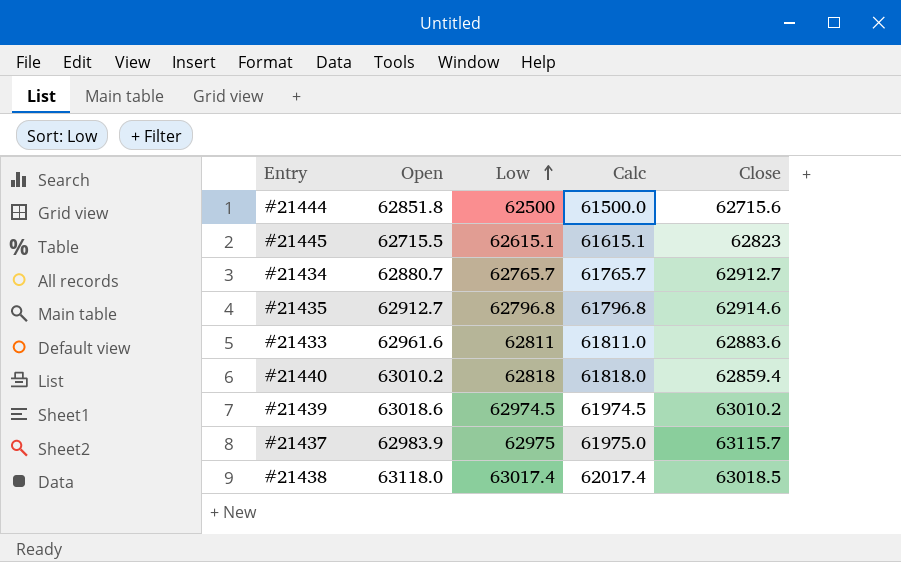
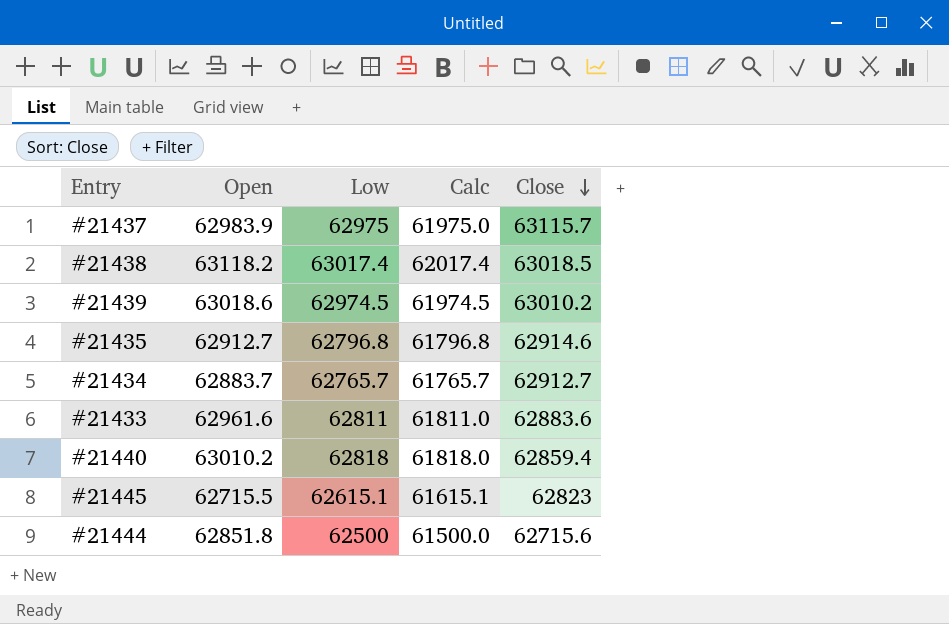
row order: Low ascending -> Close descending
#21438 | Open: 63118.0 -> 63118.2
#21434 | Open: 62880.7 -> 62883.7

